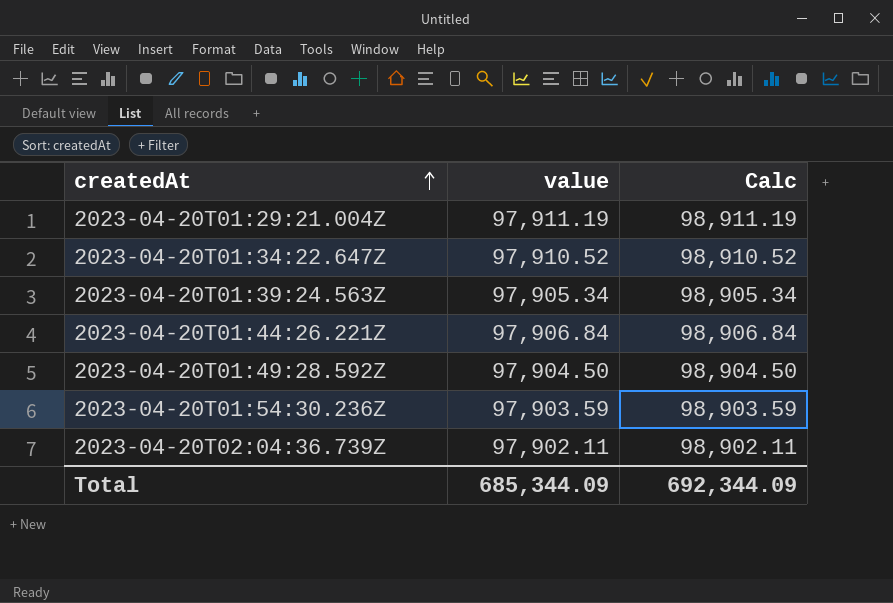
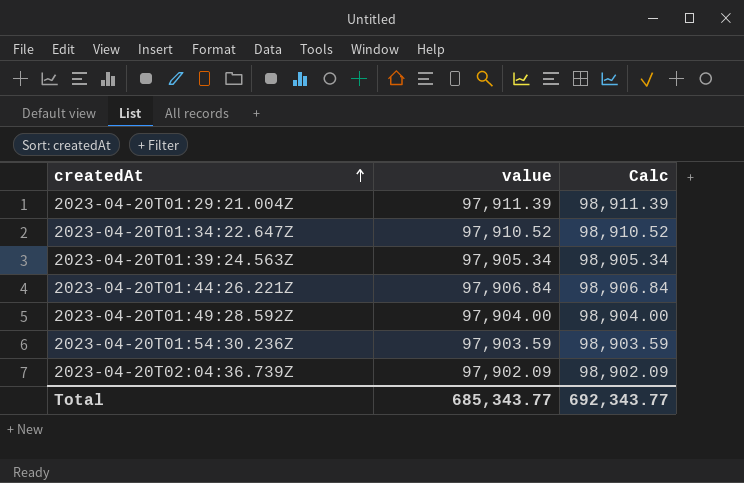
2023-04-20T01:29:21.004Z | value: 97,911.19 -> 97,911.39
2023-04-20T01:29:21.004Z | Calc: 98,911.19 -> 98,911.39
2023-04-20T01:49:28.592Z | value: 97,904.50 -> 97,904.00
2023-04-20T01:49:28.592Z | Calc: 98,904.50 -> 98,904.00
2023-04-20T02:04:36.739Z | value: 97,902.11 -> 97,902.09
2023-04-20T02:04:36.739Z | Calc: 98,902.11 -> 98,902.09
Total | value: 685,344.09 -> 685,343.77
Total | Calc: 692,344.09 -> 692,343.77

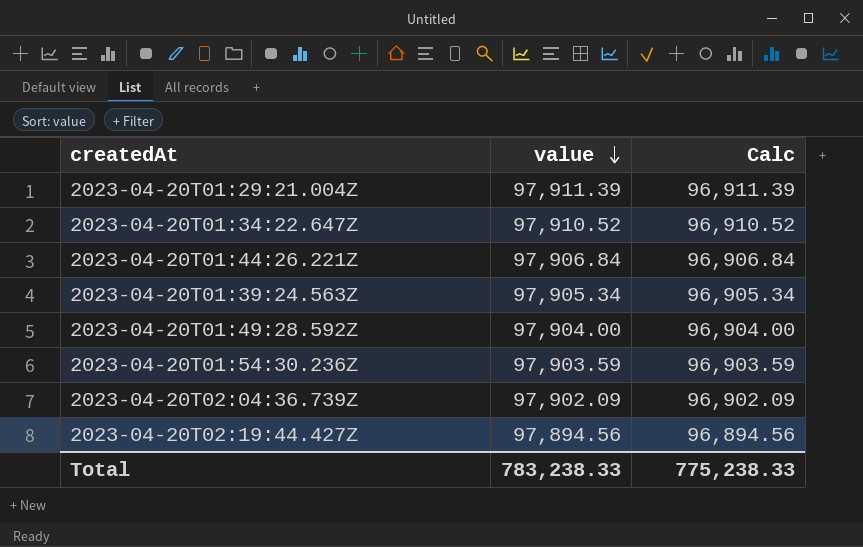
row order: createdAt ascending -> value descending
column Calc | formula: [value] + 1000 -> [value] - 1000
row 2023-04-20T02:19:44.427Z: none -> 97,894.56 | 96,894.56
Total | value: 685,343.77 -> 783,238.33
Total | Calc: 692,343.77 -> 775,238.33

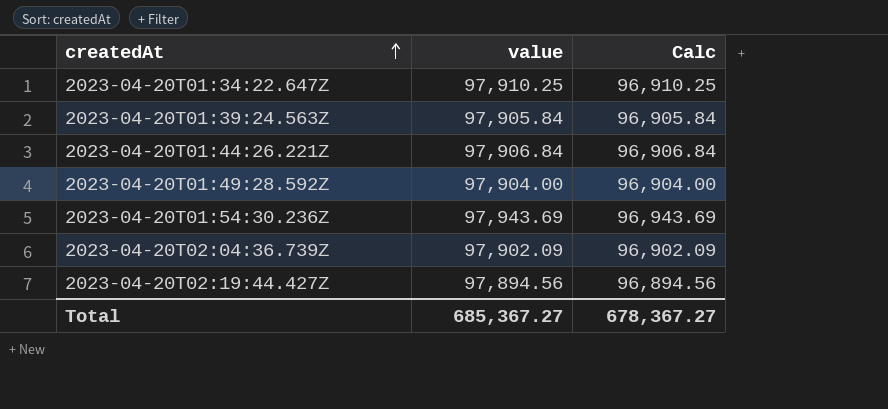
row order: value descending -> createdAt ascending
row 2023-04-20T01:29:21.004Z: 97,911.39 | 96,911.39 -> none
2023-04-20T01:34:22.647Z | value: 97,910.52 -> 97,910.25
2023-04-20T01:34:22.647Z | Calc: 96,910.52 -> 96,910.25
2023-04-20T01:39:24.563Z | value: 97,905.34 -> 97,905.84
2023-04-20T01:39:24.563Z | Calc: 96,905.34 -> 96,905.84
2023-04-20T01:54:30.236Z | value: 97,903.59 -> 97,943.69
2023-04-20T01:54:30.236Z | Calc: 96,903.59 -> 96,943.69
Total | value: 783,238.33 -> 685,367.27
Total | Calc: 775,238.33 -> 678,367.27

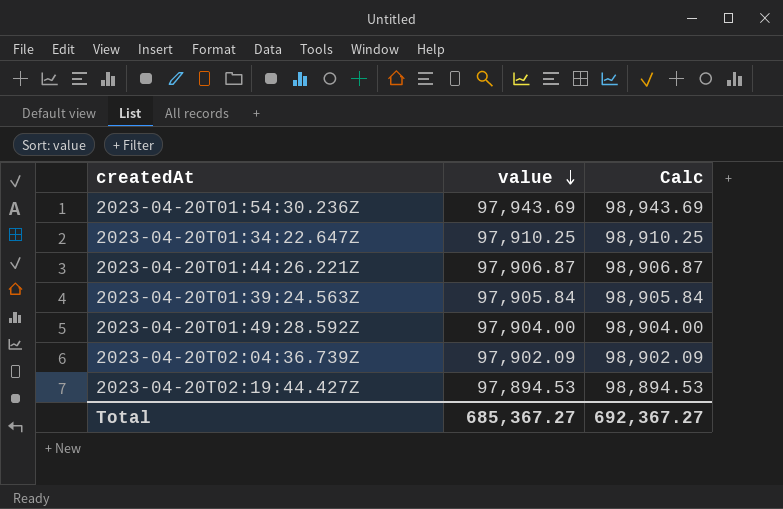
row order: createdAt ascending -> value descending
column Calc | formula: [value] - 1000 -> [value] + 1000
2023-04-20T01:44:26.221Z | value: 97,906.84 -> 97,906.87
2023-04-20T02:19:44.427Z | value: 97,894.56 -> 97,894.53
Total | Calc: 678,367.27 -> 692,367.27

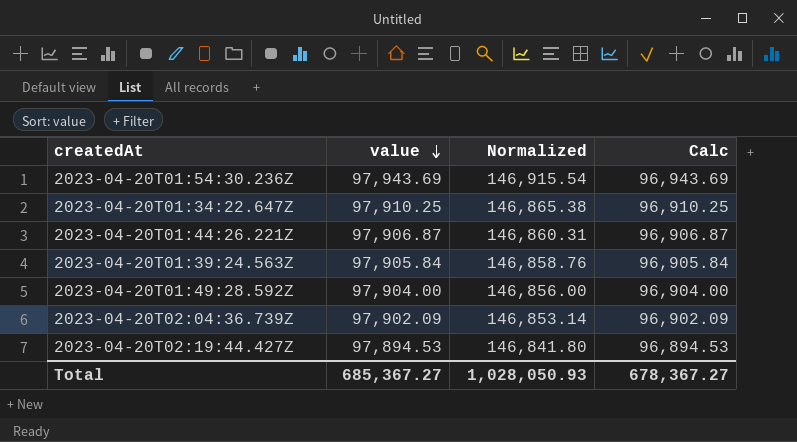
column Normalized | formula: none -> [value] * 1.5
column Calc | formula: [value] + 1000 -> [value] - 1000
Total | Calc: 692,367.27 -> 678,367.27

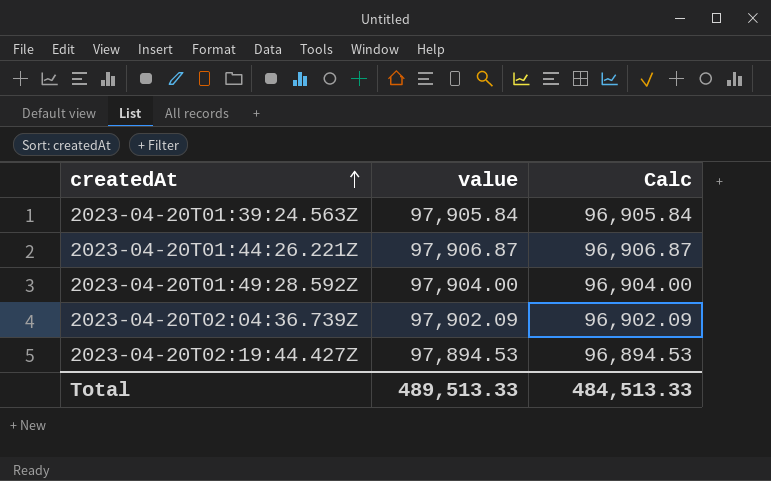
row order: value descending -> createdAt ascending
column Normalized | formula: [value] * 1.5 -> none
row 2023-04-20T01:54:30.236Z: 97,943.69 | 146,915.54 | 96,943.69 -> none
row 2023-04-20T01:34:22.647Z: 97,910.25 | 146,865.38 | 96,910.25 -> none
Total | value: 685,367.27 -> 489,513.33
Total | Calc: 678,367.27 -> 484,513.33

